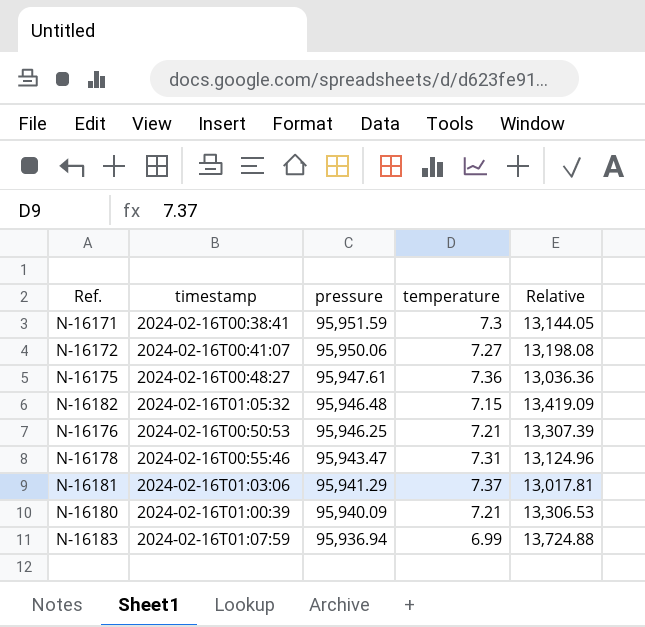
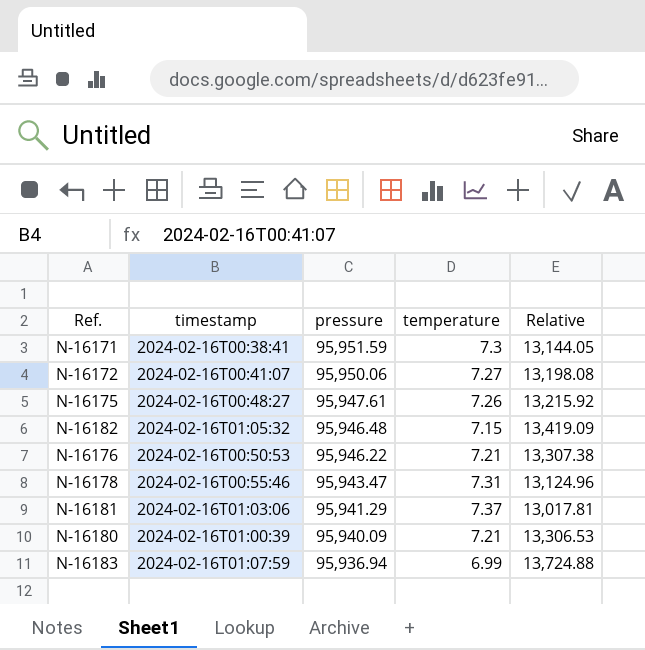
N-16175 | temperature: 7.36 -> 7.26
N-16175 | Relative: 13,036.36 -> 13,215.92
N-16176 | pressure: 95,946.25 -> 95,946.22
N-16176 | Relative: 13,307.39 -> 13,307.38

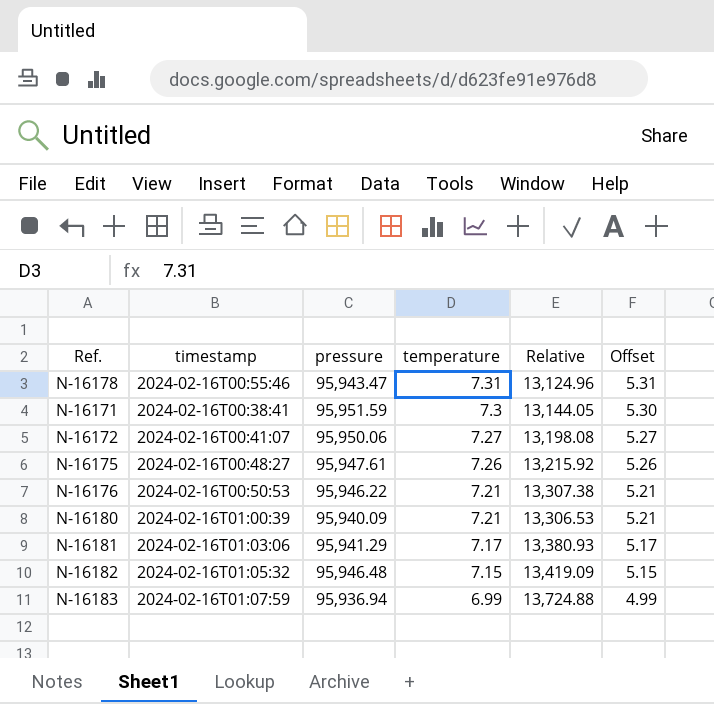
row order: pressure descending -> temperature descending
column Offset | formula: none -> [temperature] - 2
N-16181 | temperature: 7.37 -> 7.17
N-16181 | Relative: 13,017.81 -> 13,380.93

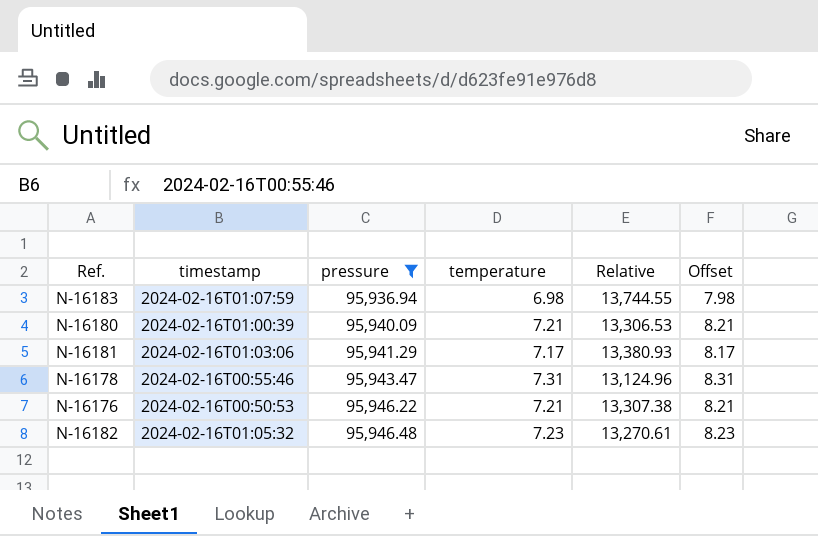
filter: none -> pressure <= 95,946.48
row order: temperature descending -> pressure ascending
column Offset | formula: [temperature] - 2 -> [temperature] + 1
N-16183 | temperature: 6.99 -> 6.98
N-16183 | Relative: 13,724.88 -> 13,744.55
N-16182 | temperature: 7.15 -> 7.23
N-16182 | Relative: 13,419.09 -> 13,270.61

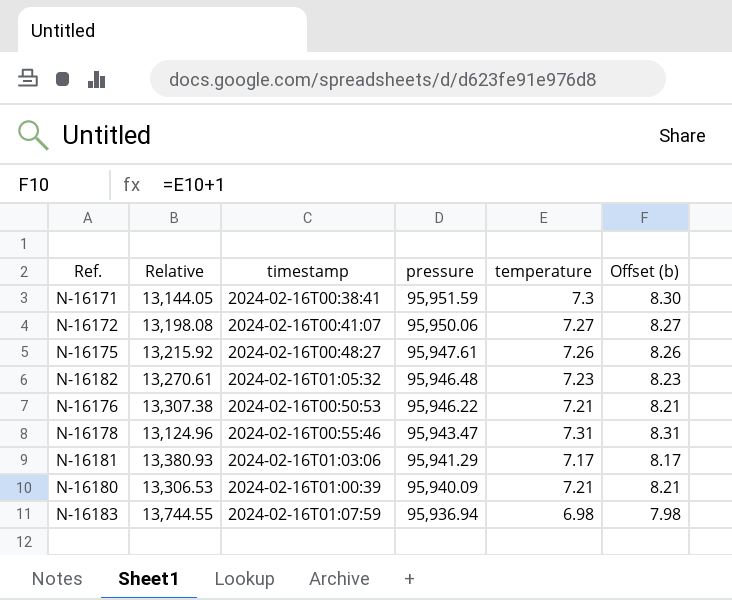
filter: pressure <= 95,946.48 -> none
row order: pressure ascending -> pressure descending
column Relative | position: 5 -> 2
column name: Offset -> Offset (b)

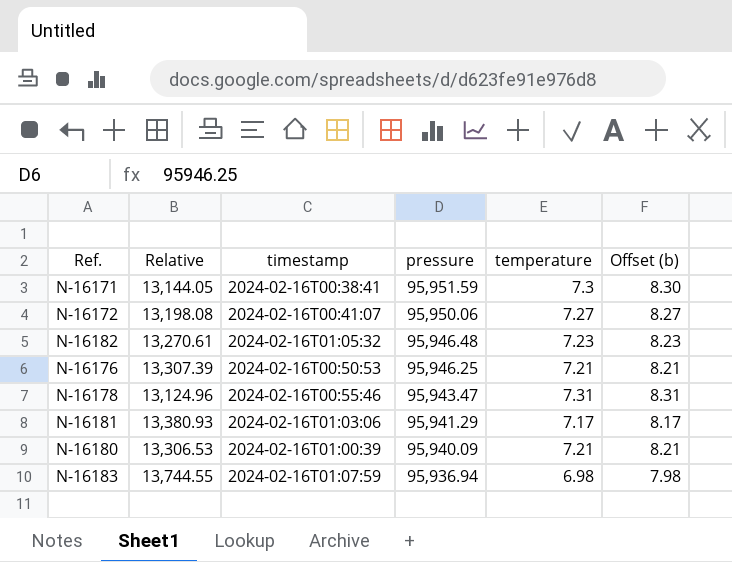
row N-16175: 13,215.92 | 2024-02-16T00:48:27 | 95,947.61 | 7.26 | 8.26 -> none
N-16176 | Relative: 13,307.38 -> 13,307.39
N-16176 | pressure: 95,946.22 -> 95,946.25

